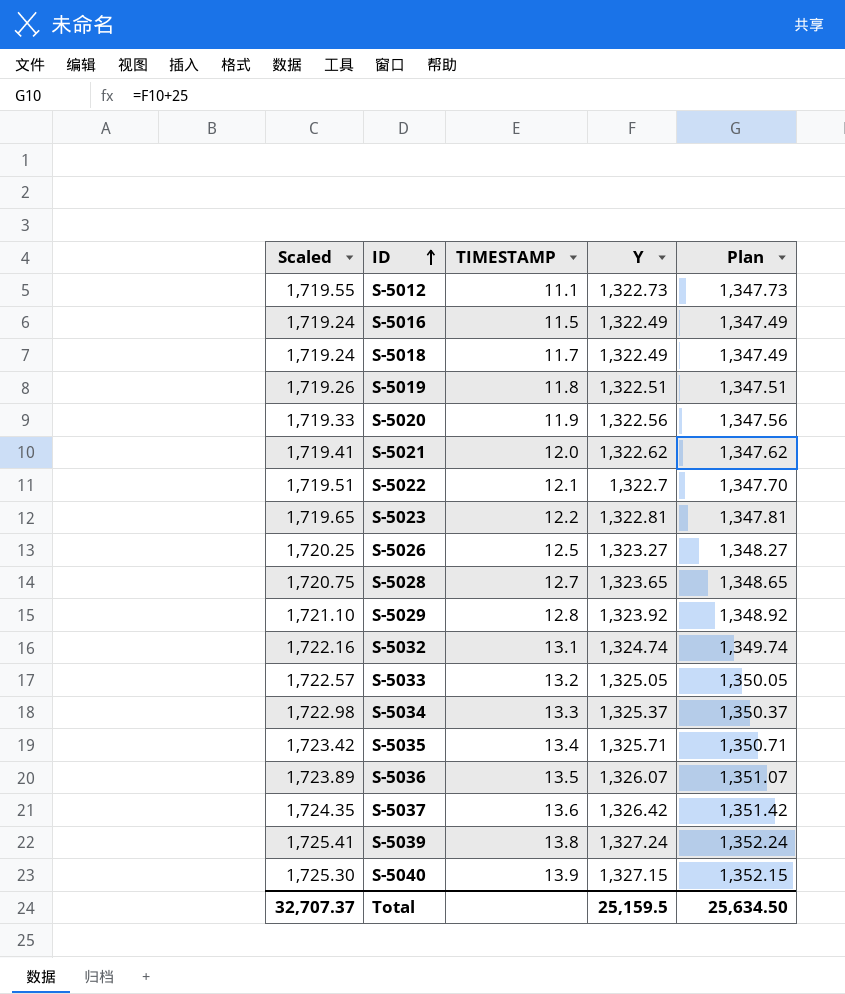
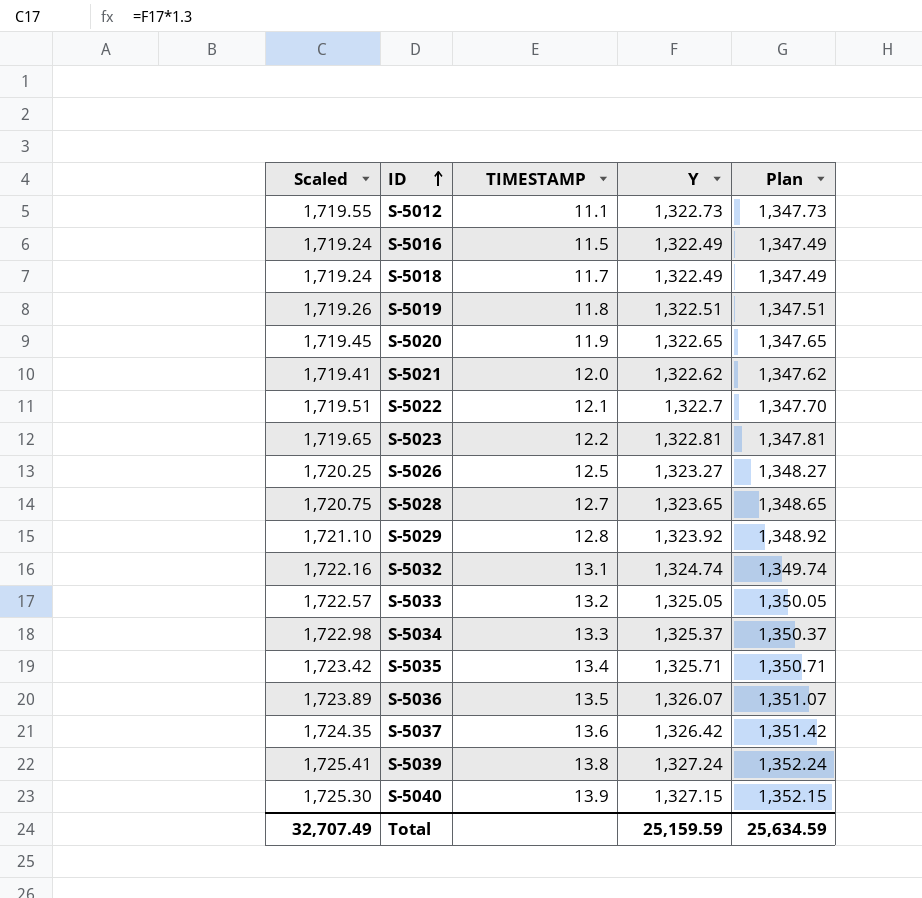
S-5020 | Scaled: 1,719.33 -> 1,719.45
S-5020 | Y: 1,322.56 -> 1,322.65
S-5020 | Plan: 1,347.56 -> 1,347.65
Total | Scaled: 32,707.37 -> 32,707.49
Total | Y: 25,159.5 -> 25,159.59
Total | Plan: 25,634.50 -> 25,634.59

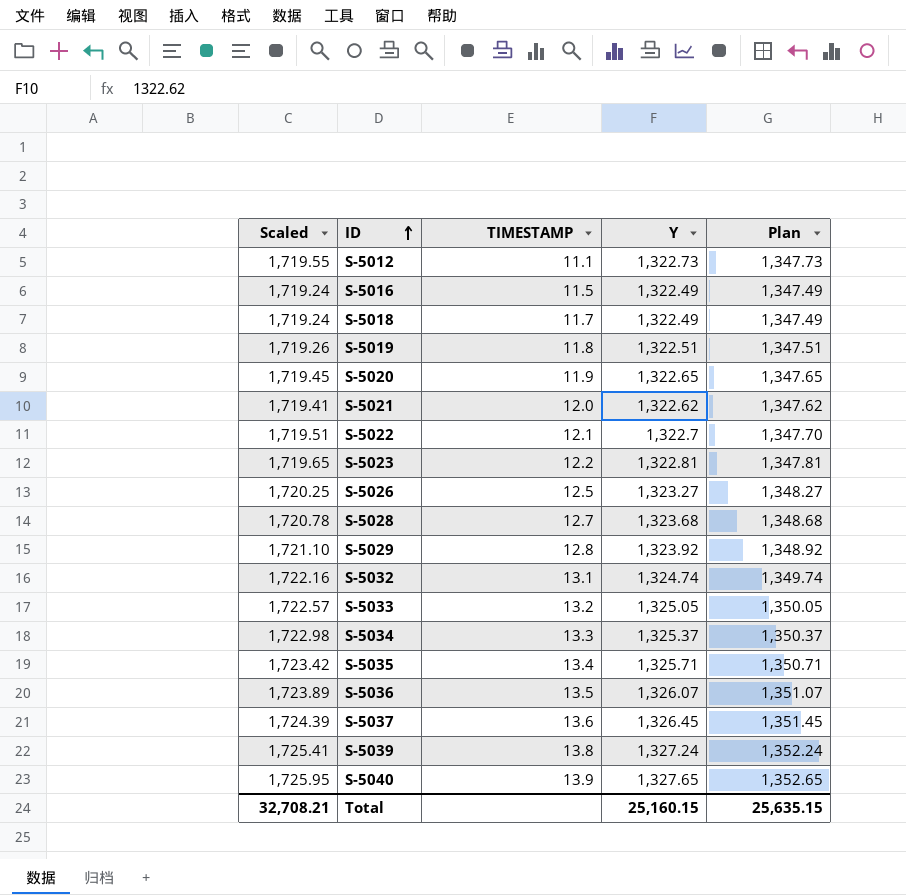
S-5028 | Scaled: 1,720.75 -> 1,720.78
S-5028 | Y: 1,323.65 -> 1,323.68
S-5028 | Plan: 1,348.65 -> 1,348.68
S-5037 | Scaled: 1,724.35 -> 1,724.39
S-5037 | Y: 1,326.42 -> 1,326.45
S-5037 | Plan: 1,351.42 -> 1,351.45
S-5040 | Scaled: 1,725.30 -> 1,725.95
S-5040 | Y: 1,327.15 -> 1,327.65
S-5040 | Plan: 1,352.15 -> 1,352.65
Total | Scaled: 32,707.49 -> 32,708.21
Total | Y: 25,159.59 -> 25,160.15
Total | Plan: 25,634.59 -> 25,635.15

